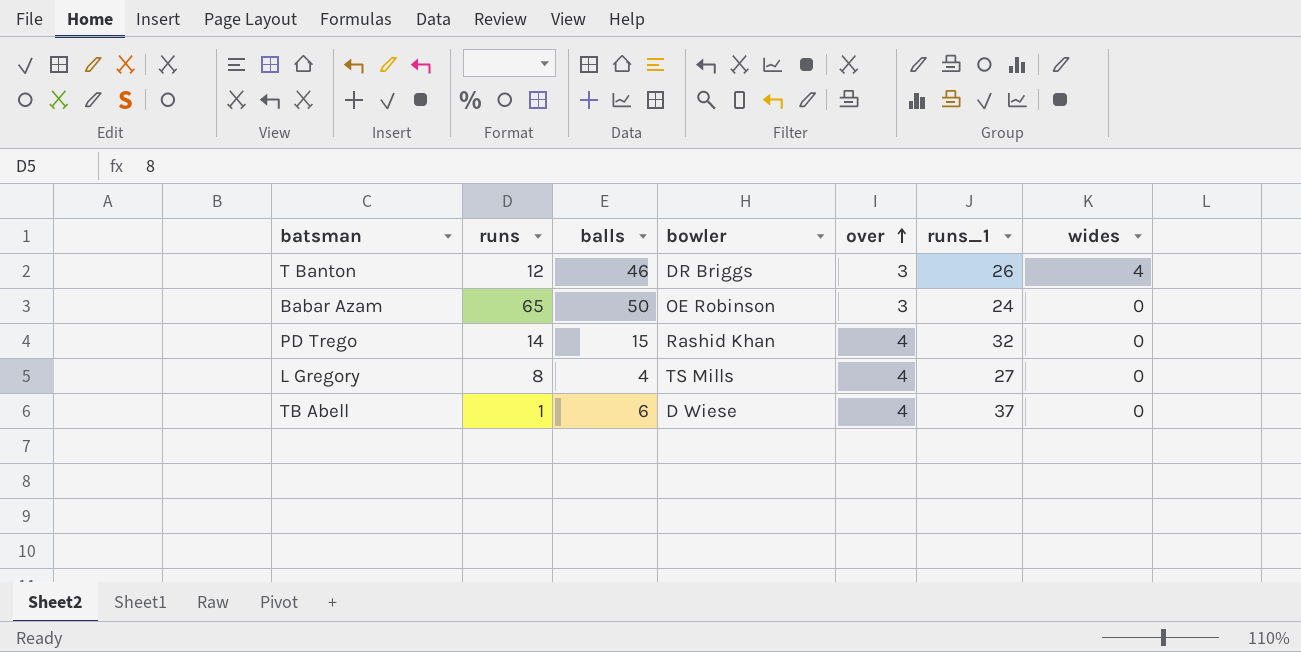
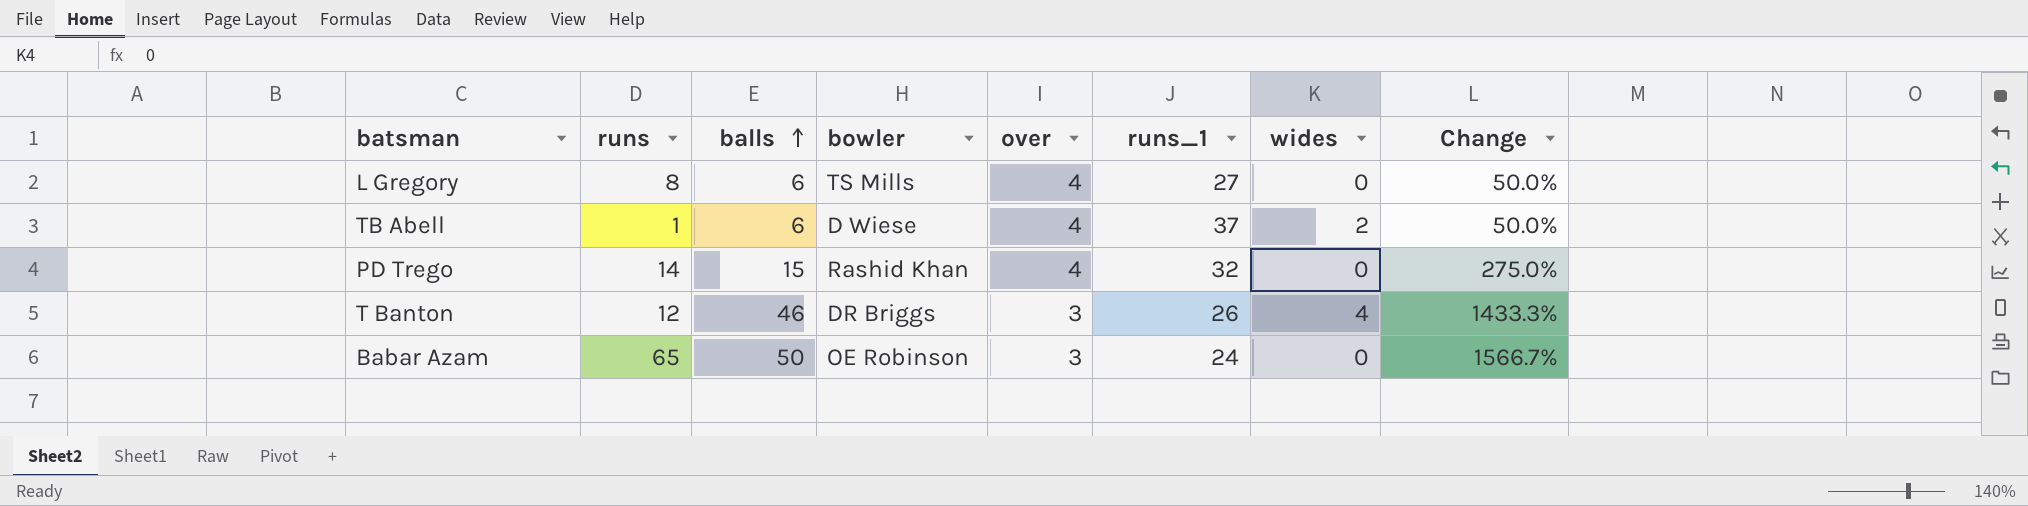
row order: over ascending -> balls ascending
column Change | formula: none -> ([balls] - [over]) / [over]
L Gregory | balls: 4 -> 6
TB Abell | wides: 0 -> 2

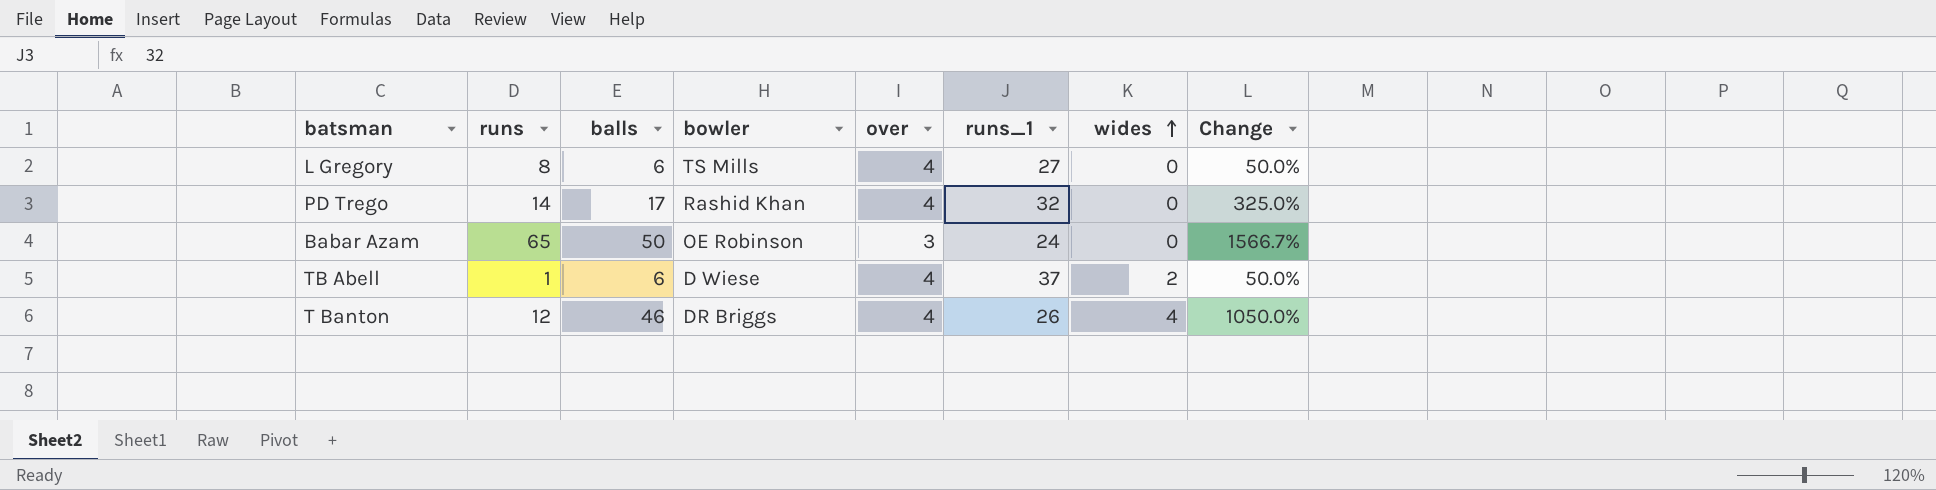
row order: balls ascending -> wides ascending
PD Trego | balls: 15 -> 17
PD Trego | Change: 275.0% -> 325.0%
T Banton | over: 3 -> 4
T Banton | Change: 1433.3% -> 1050.0%

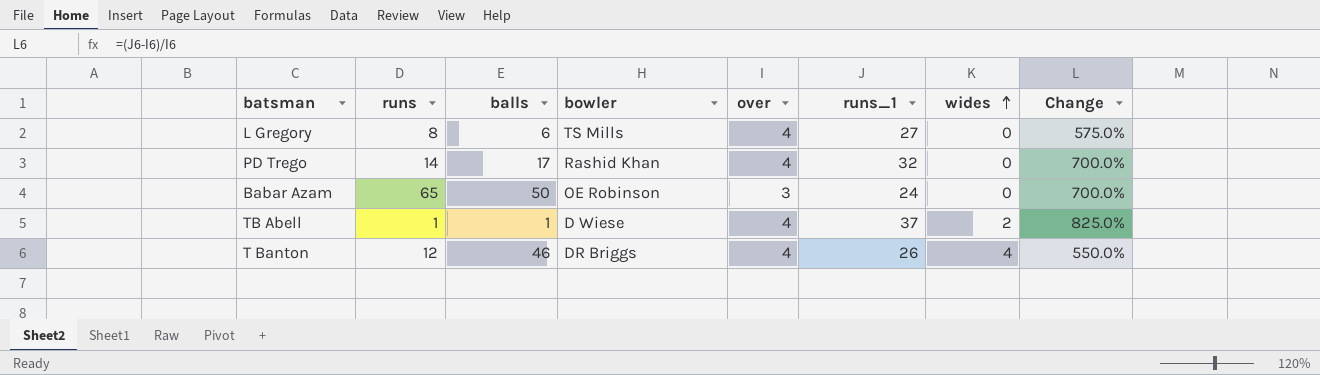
column Change | formula: ([balls] - [over]) / [over] -> ([runs_1] - [over]) / [over]
TB Abell | balls: 6 -> 1

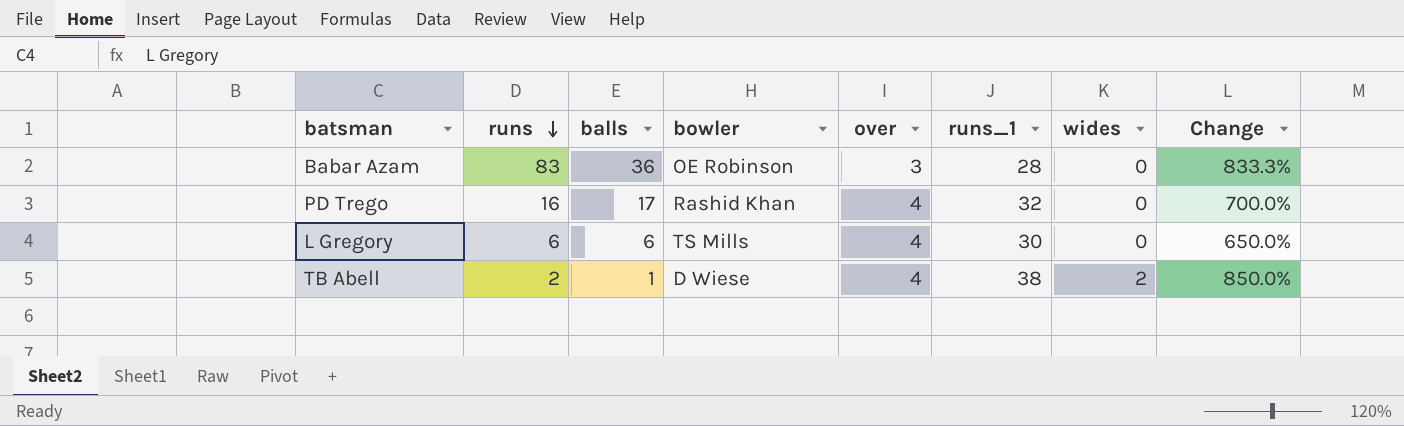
row order: wides ascending -> runs descending
row T Banton: 12 | 46 | DR Briggs | 4 | 26 | 4 | 550.0% -> none
Babar Azam | runs: 65 -> 83
Babar Azam | balls: 50 -> 36
Babar Azam | runs_1: 24 -> 28
Babar Azam | Change: 700.0% -> 833.3%
PD Trego | runs: 14 -> 16
L Gregory | runs: 8 -> 6
L Gregory | runs_1: 27 -> 30
L Gregory | Change: 575.0% -> 650.0%
TB Abell | runs: 1 -> 2
TB Abell | runs_1: 37 -> 38
TB Abell | Change: 825.0% -> 850.0%

